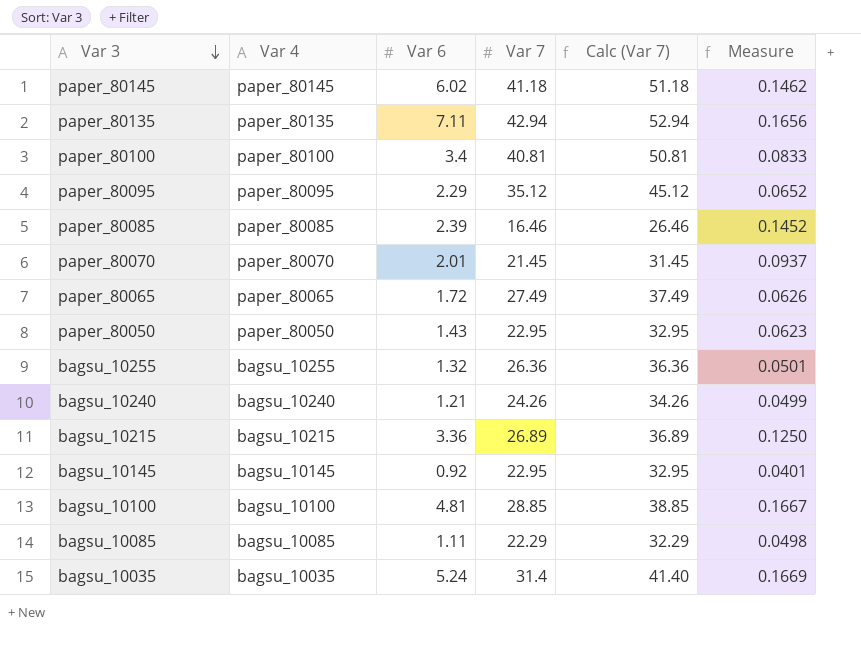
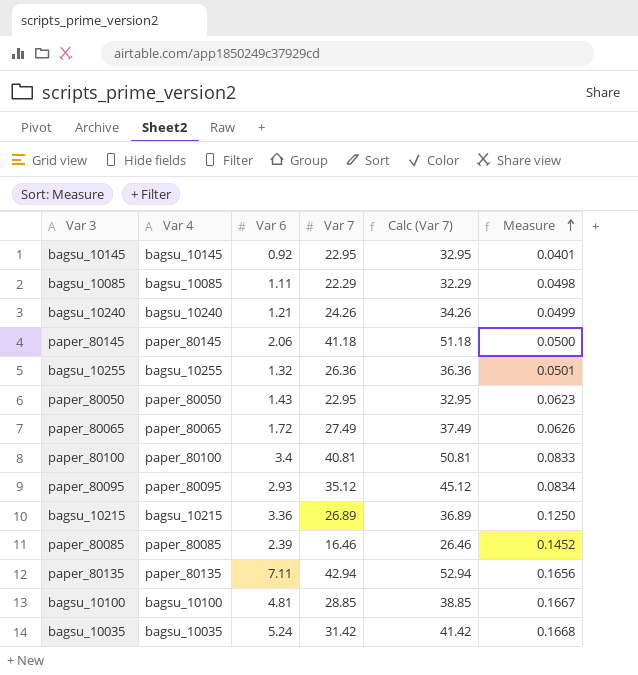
row order: Var 3 descending -> Measure ascending
row paper_80070: paper_80070 | 2.01 | 21.45 | 31.45 | 0.0937 -> none
paper_80145 | Var 6: 6.02 -> 2.06
paper_80145 | Measure: 0.1462 -> 0.0500
paper_80095 | Var 6: 2.29 -> 2.93
paper_80095 | Measure: 0.0652 -> 0.0834
bagsu_10035 | Var 7: 31.4 -> 31.42
bagsu_10035 | Calc (Var 7): 41.40 -> 41.42
bagsu_10035 | Measure: 0.1669 -> 0.1668

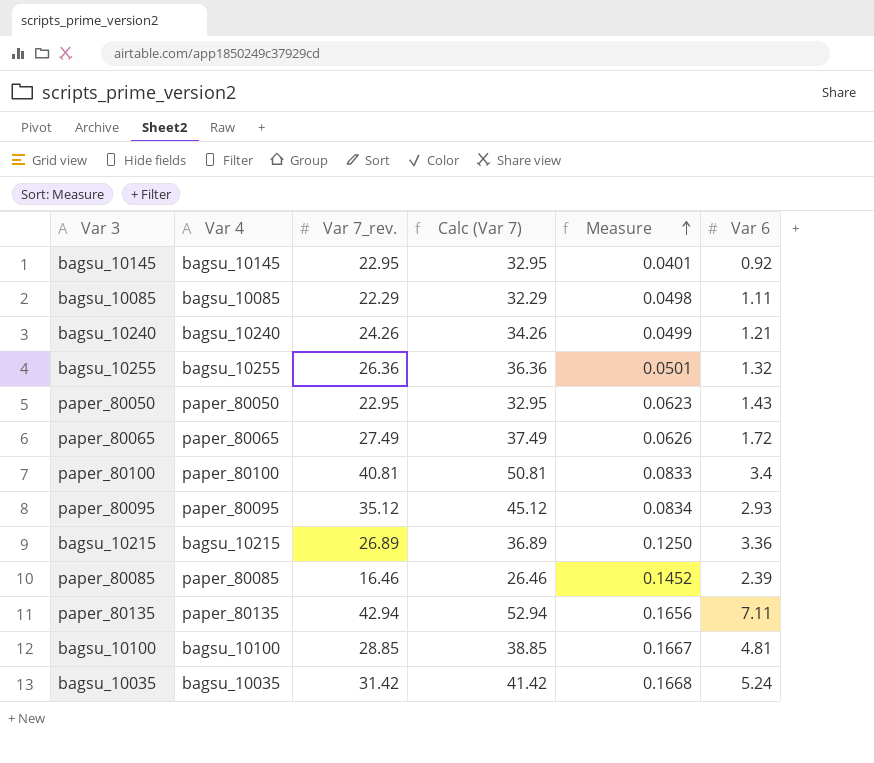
column name: Var 7 -> Var 7_rev.
column Var 6 | position: 3 -> 6
row paper_80145: paper_80145 | 2.06 | 41.18 | 51.18 | 0.0500 -> none

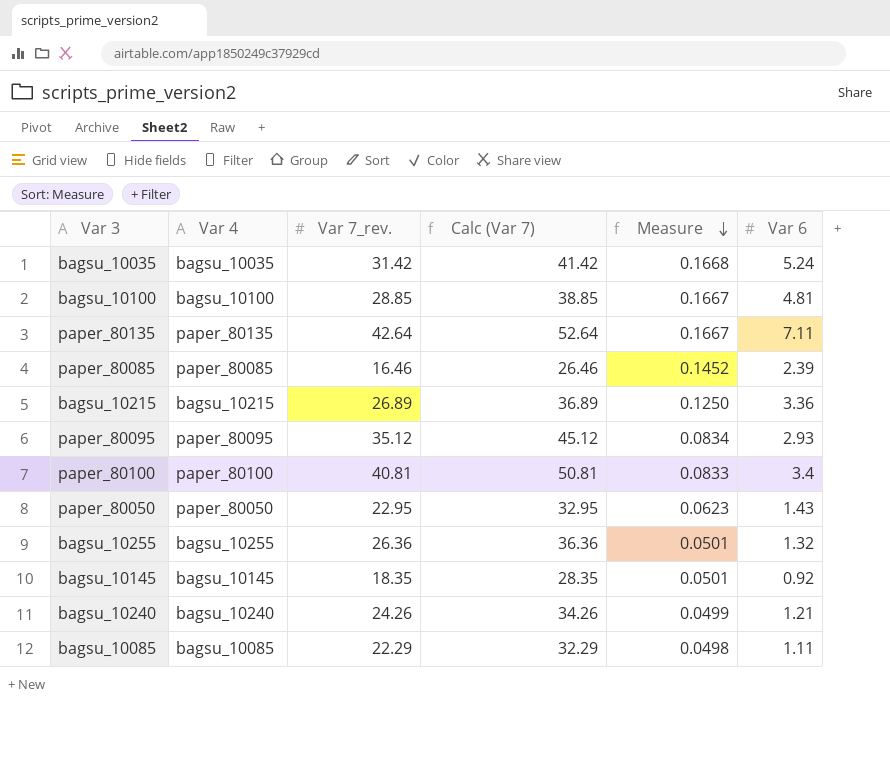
row order: Measure ascending -> Measure descending
row paper_80065: paper_80065 | 27.49 | 37.49 | 0.0626 | 1.72 -> none
paper_80135 | Var 7_rev.: 42.94 -> 42.64
paper_80135 | Calc (Var 7): 52.94 -> 52.64
paper_80135 | Measure: 0.1656 -> 0.1667
bagsu_10145 | Var 7_rev.: 22.95 -> 18.35
bagsu_10145 | Calc (Var 7): 32.95 -> 28.35
bagsu_10145 | Measure: 0.0401 -> 0.0501

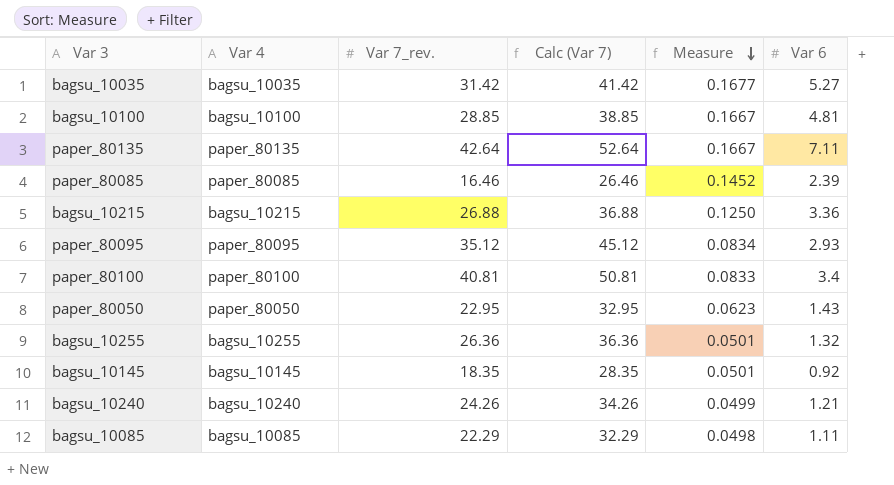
bagsu_10035 | Measure: 0.1668 -> 0.1677
bagsu_10035 | Var 6: 5.24 -> 5.27
bagsu_10215 | Var 7_rev.: 26.89 -> 26.88
bagsu_10215 | Calc (Var 7): 36.89 -> 36.88

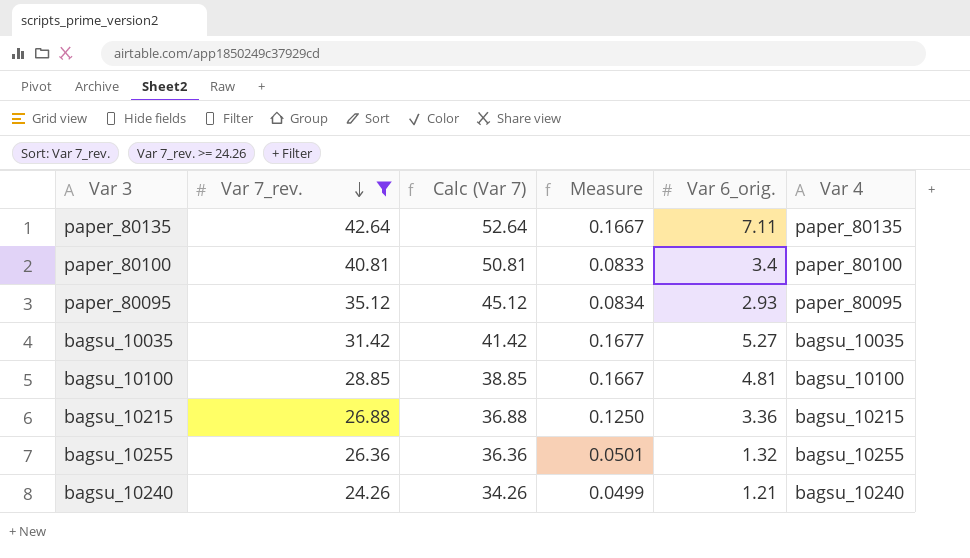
filter: none -> Var 7_rev. >= 24.26
row order: Measure descending -> Var 7_rev. descending
column name: Var 6 -> Var 6_orig.
column Var 4 | position: 2 -> 6

